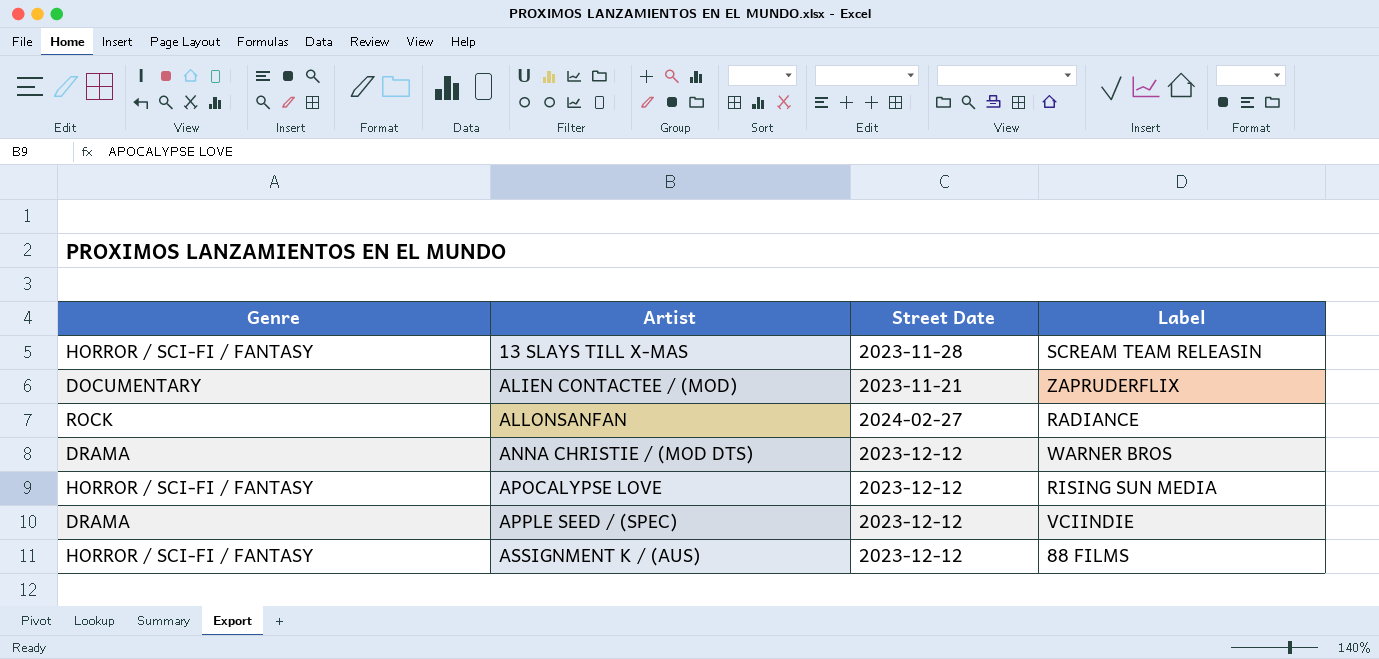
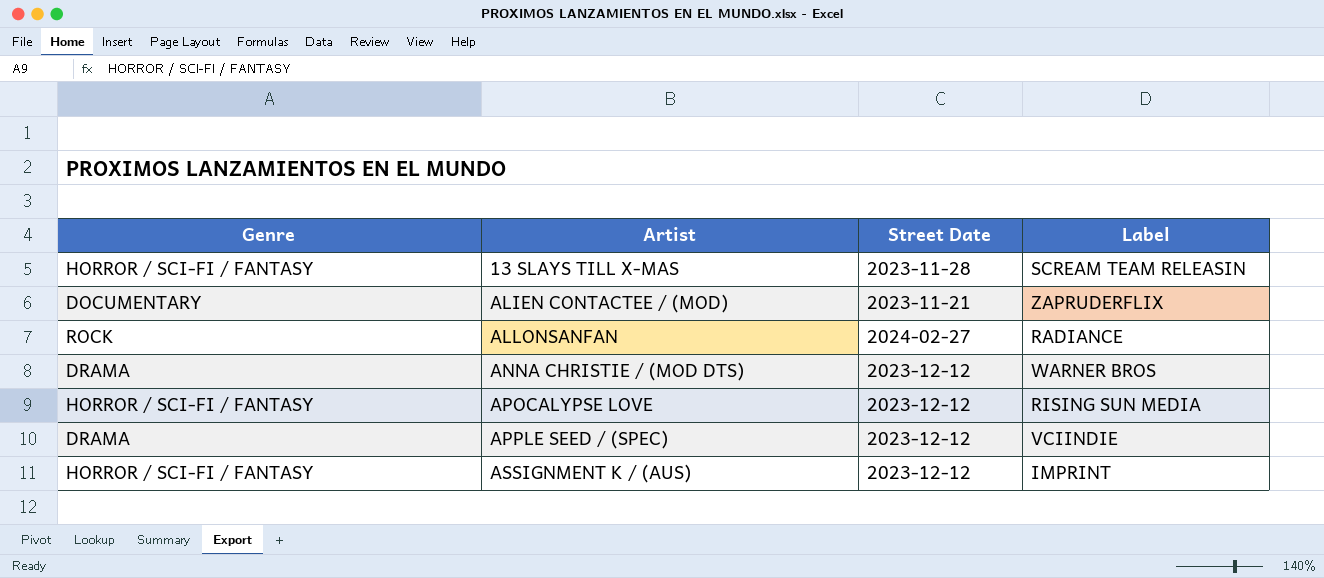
ASSIGNMENT K / (AUS) | Label: 88 FILMS -> IMPRINT

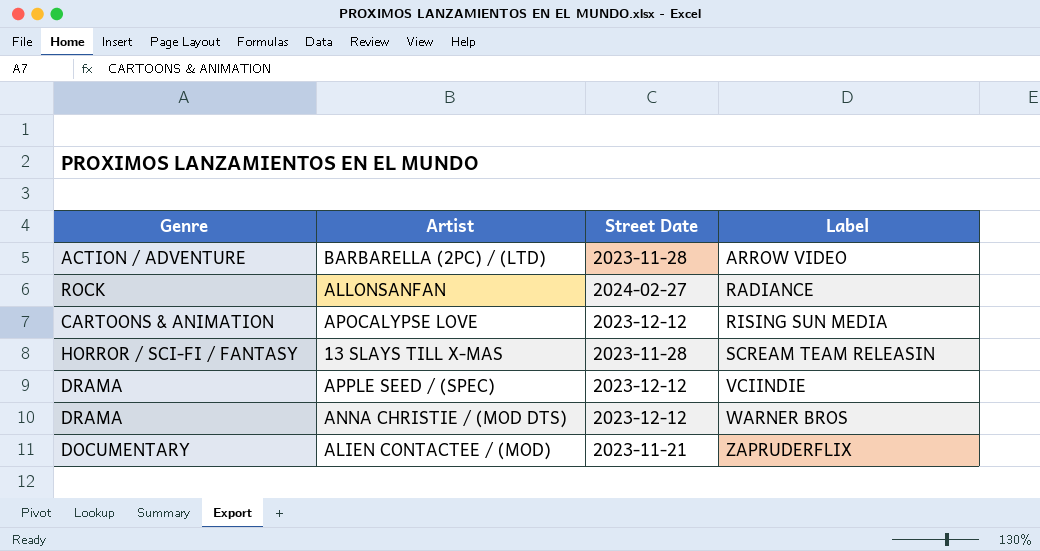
row order: Artist ascending -> Label ascending
row ASSIGNMENT K / (AUS): HORROR / SCI-FI / FANTASY | 2023-12-12 | IMPRINT -> none
row BARBARELLA (2PC) / (LTD): none -> ACTION / ADVENTURE | 2023-11-28 | ARROW VIDEO
APOCALYPSE LOVE | Genre: HORROR / SCI-FI / FANTASY -> CARTOONS & ANIMATION

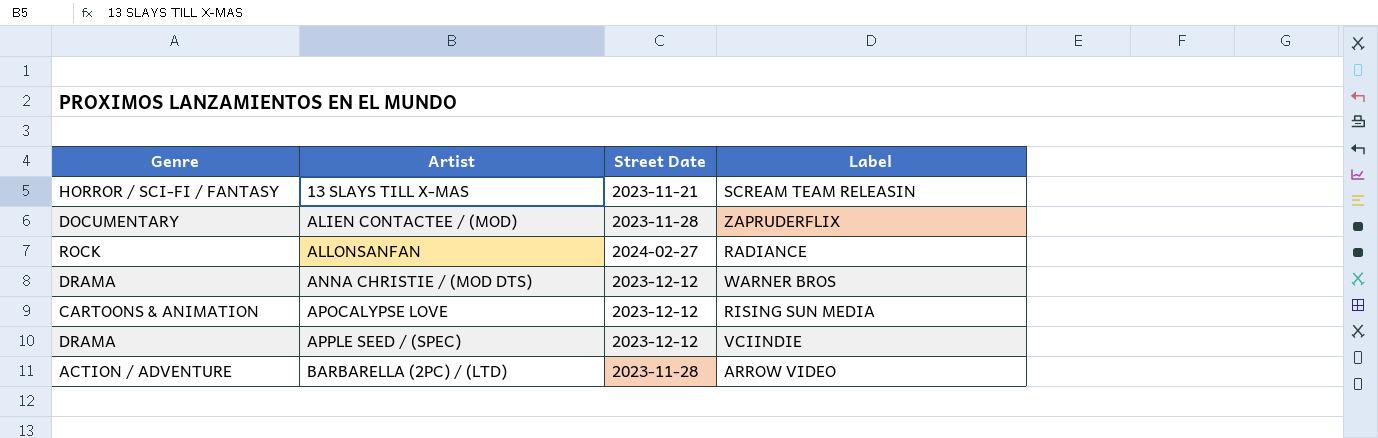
row order: Label ascending -> Artist ascending
13 SLAYS TILL X-MAS | Street Date: 2023-11-28 -> 2023-11-21
ALIEN CONTACTEE / (MOD) | Street Date: 2023-11-21 -> 2023-11-28

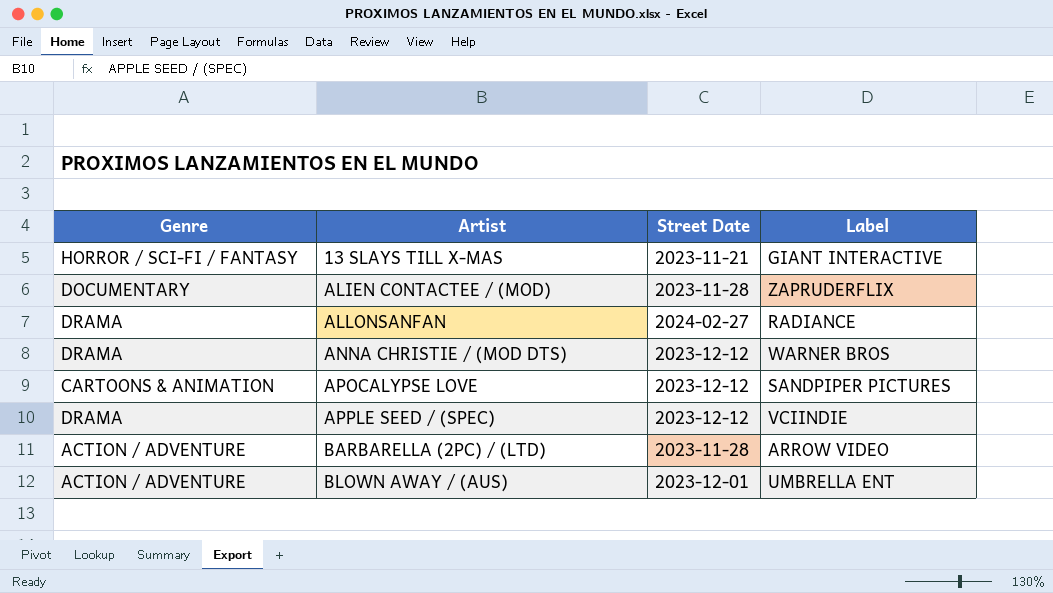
13 SLAYS TILL X-MAS | Label: SCREAM TEAM RELEASIN -> GIANT INTERACTIVE
ALLONSANFAN | Genre: ROCK -> DRAMA
APOCALYPSE LOVE | Label: RISING SUN MEDIA -> SANDPIPER PICTURES
row BLOWN AWAY / (AUS): none -> ACTION / ADVENTURE | 2023-12-01 | UMBRELLA ENT

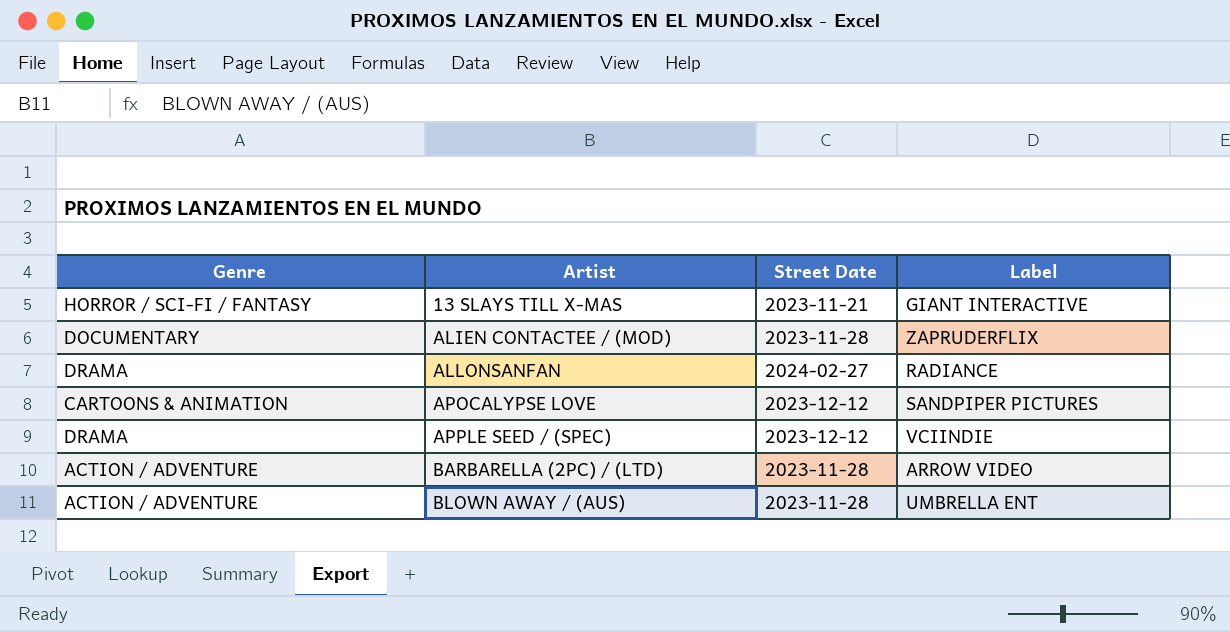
row ANNA CHRISTIE / (MOD DTS): DRAMA | 2023-12-12 | WARNER BROS -> none
BLOWN AWAY / (AUS) | Street Date: 2023-12-01 -> 2023-11-28

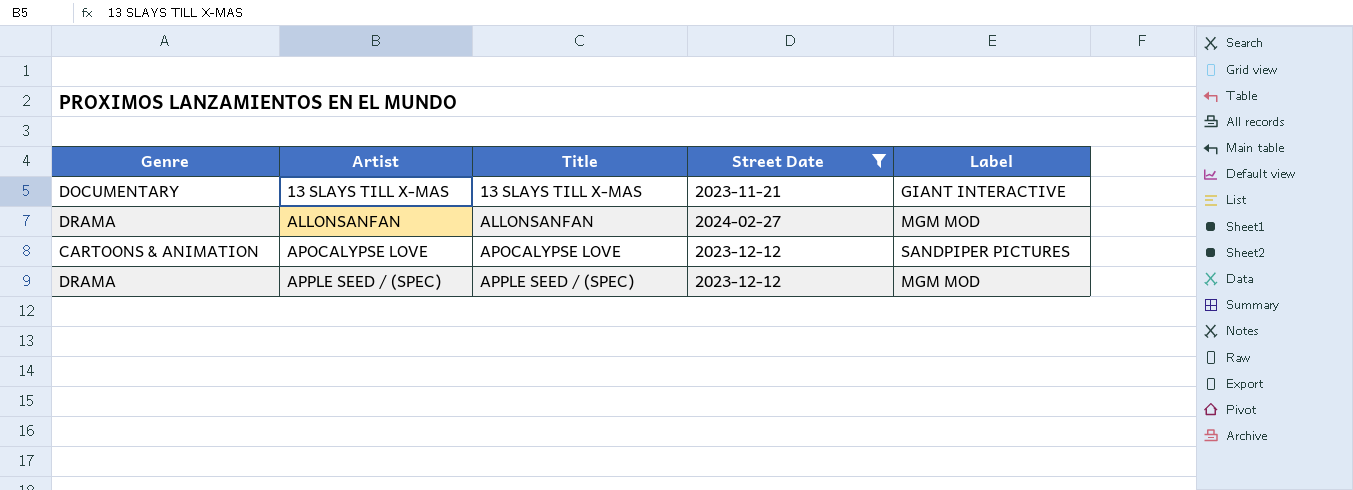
filter: none -> Street Date != 2023-11-28
column Title | position: none -> 3
13 SLAYS TILL X-MAS | Genre: HORROR / SCI-FI / FANTASY -> DOCUMENTARY
ALLONSANFAN | Label: RADIANCE -> MGM MOD
APPLE SEED / (SPEC) | Label: VCIINDIE -> MGM MOD

